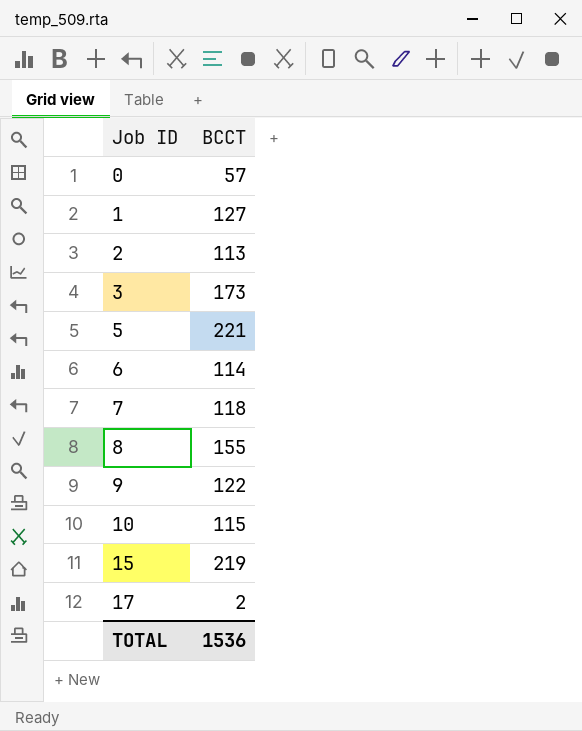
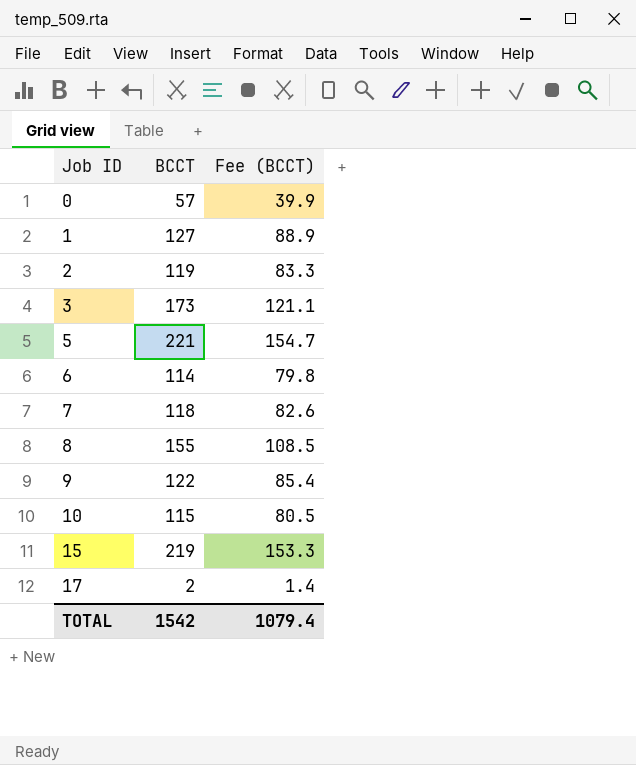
column Fee (BCCT) | formula: none -> [BCCT] * 0.7
2 | BCCT: 113 -> 119
TOTAL | BCCT: 1536 -> 1542

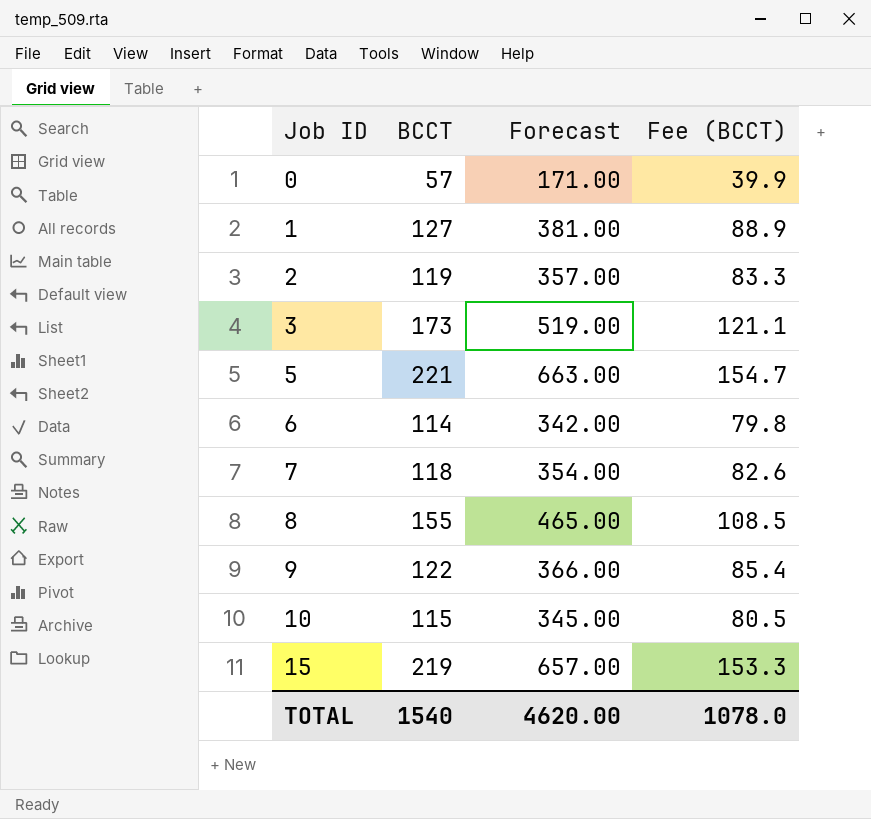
column Forecast | formula: none -> [BCCT] * 3
row 17: 2 | 1.4 -> none
TOTAL | BCCT: 1542 -> 1540
TOTAL | Fee (BCCT): 1079.4 -> 1078.0

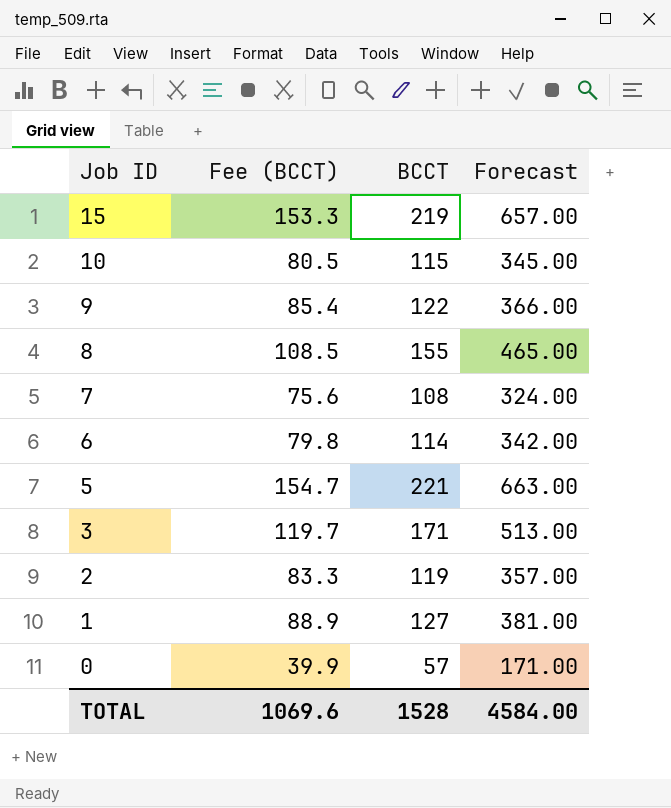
row order: Job ID ascending -> Job ID descending
column Fee (BCCT) | position: 4 -> 2
7 | Fee (BCCT): 82.6 -> 75.6
7 | BCCT: 118 -> 108
7 | Forecast: 354.00 -> 324.00
3 | Fee (BCCT): 121.1 -> 119.7
3 | BCCT: 173 -> 171
3 | Forecast: 519.00 -> 513.00
TOTAL | Fee (BCCT): 1078.0 -> 1069.6
TOTAL | BCCT: 1540 -> 1528
TOTAL | Forecast: 4620.00 -> 4584.00

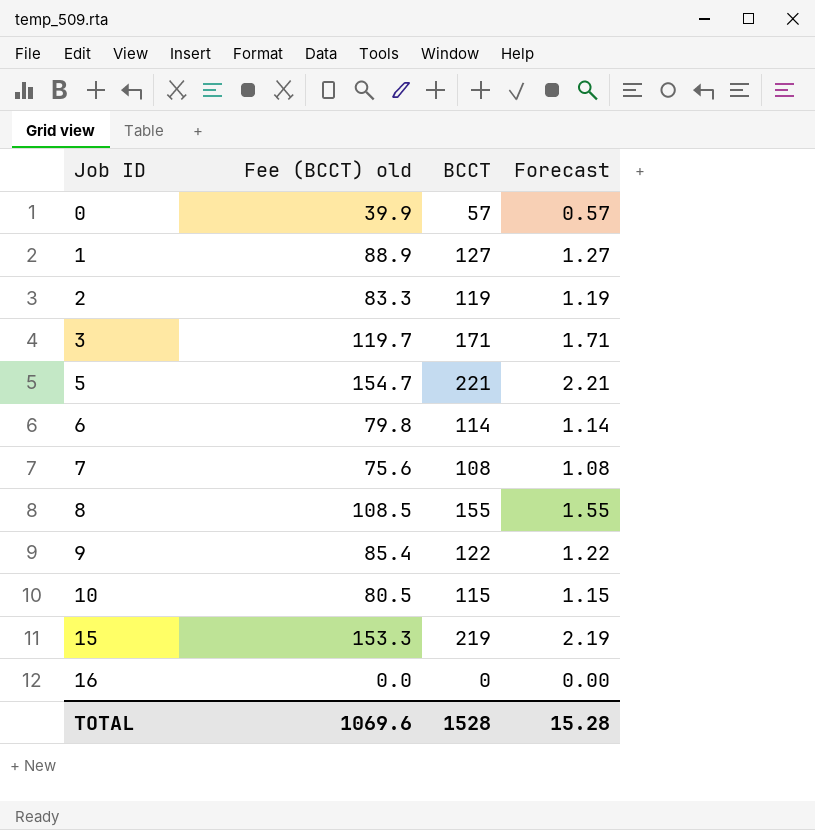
row order: Job ID descending -> Job ID ascending
column name: Fee (BCCT) -> Fee (BCCT) old
column Forecast | formula: [BCCT] * 3 -> [BCCT] * 0.01
row 16: none -> 0.0 | 0 | 0.00
TOTAL | Forecast: 4584.00 -> 15.28

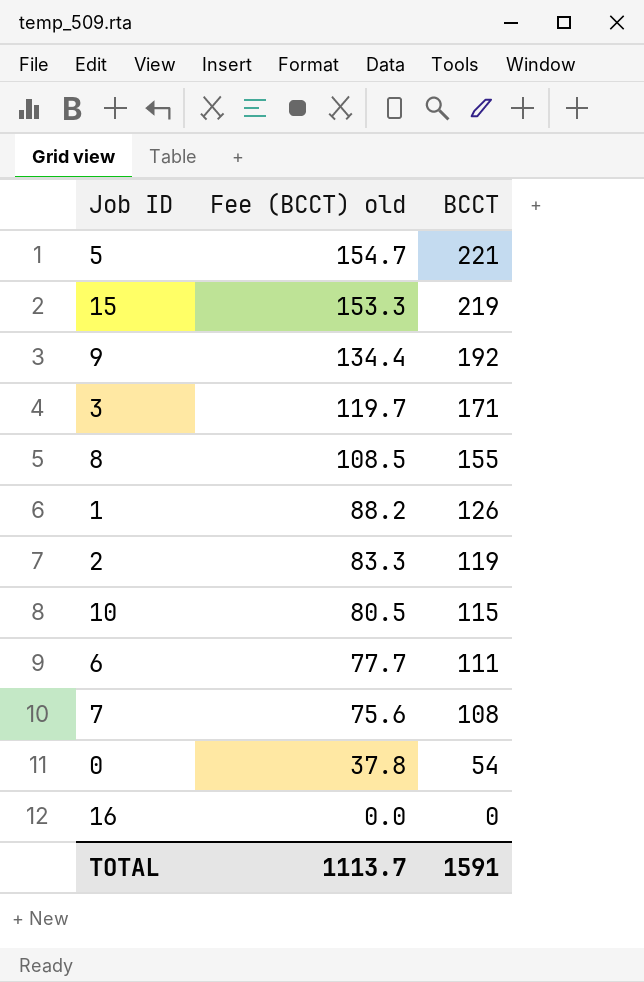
row order: Job ID ascending -> Fee (BCCT) old descending
column Forecast | formula: [BCCT] * 0.01 -> none
9 | Fee (BCCT) old: 85.4 -> 134.4
9 | BCCT: 122 -> 192
1 | Fee (BCCT) old: 88.9 -> 88.2
1 | BCCT: 127 -> 126
6 | Fee (BCCT) old: 79.8 -> 77.7
6 | BCCT: 114 -> 111
0 | Fee (BCCT) old: 39.9 -> 37.8
0 | BCCT: 57 -> 54
TOTAL | Fee (BCCT) old: 1069.6 -> 1113.7
TOTAL | BCCT: 1528 -> 1591

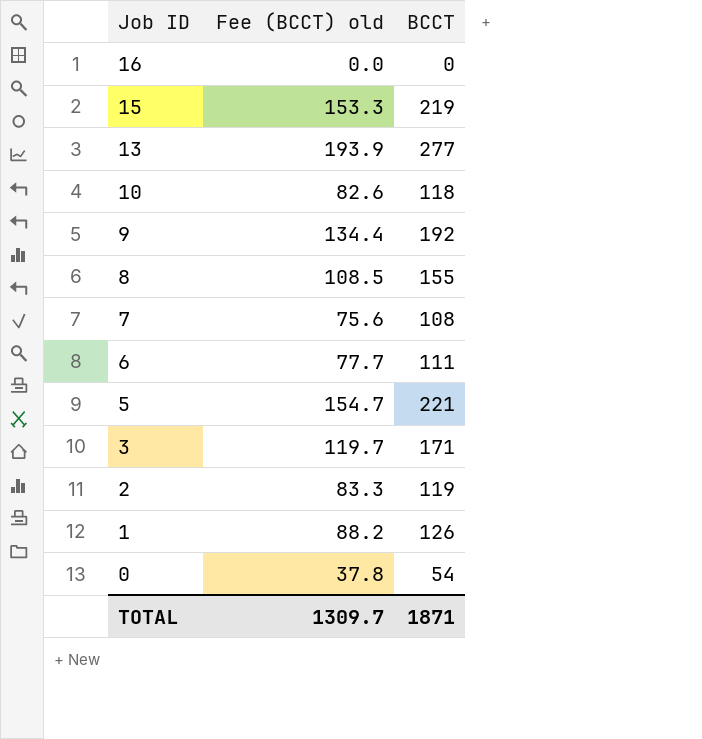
row order: Fee (BCCT) old descending -> Job ID descending
row 13: none -> 193.9 | 277
10 | Fee (BCCT) old: 80.5 -> 82.6
10 | BCCT: 115 -> 118
TOTAL | Fee (BCCT) old: 1113.7 -> 1309.7
TOTAL | BCCT: 1591 -> 1871

